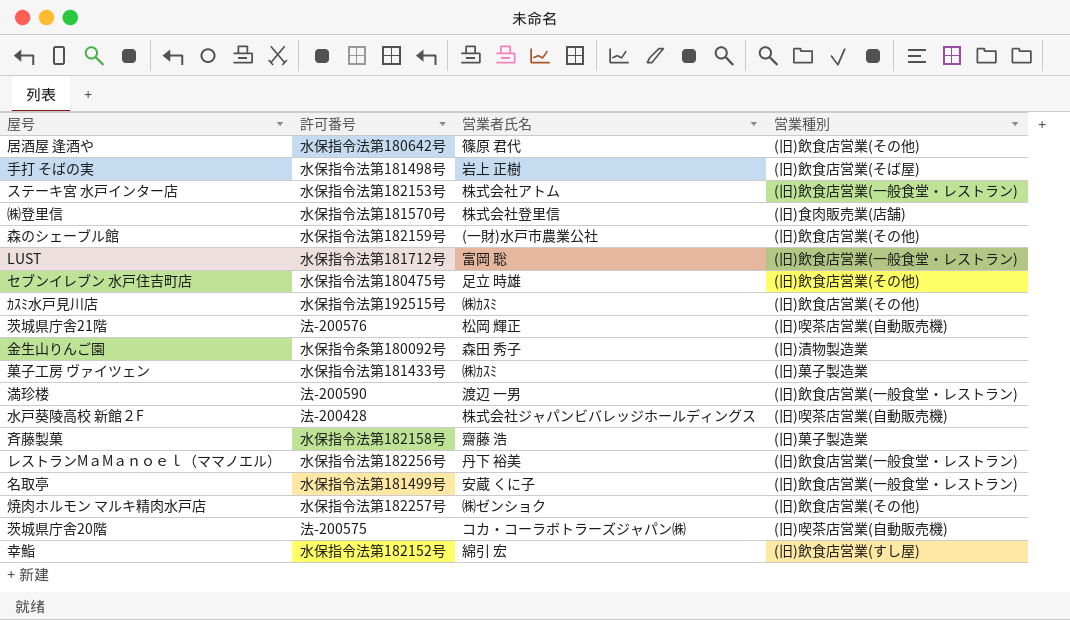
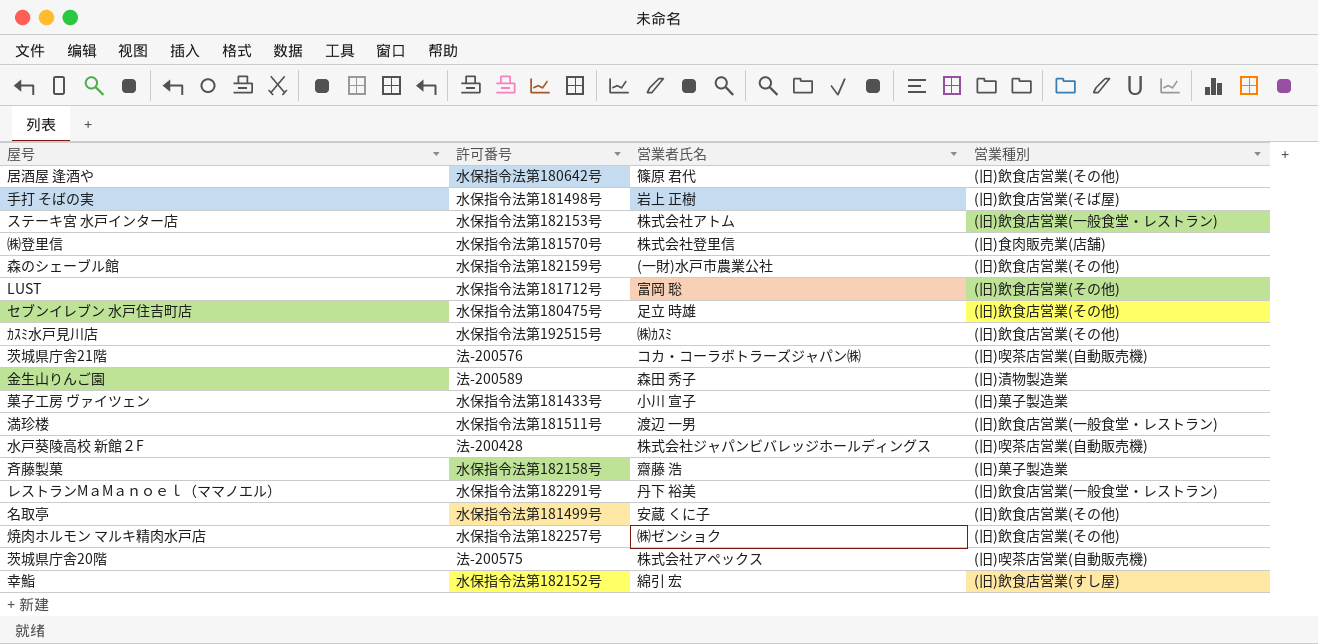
LUST | 営業種別: (旧)飲食店営業(一般食堂・レストラン) -> (旧)飲食店営業(その他)
茨城県庁舎21階 | 営業者氏名: 松岡 輝正 -> コカ・コーラボトラーズジャパン㈱
金生山りんご園 | 許可番号: 水保指令条第180092号 -> 法-200589
菓子工房 ヴァイツェン | 営業者氏名: ㈱ｶｽﾐ -> 小川 宣子
満珍楼 | 許可番号: 法-200590 -> 水保指令法第181511号
レストランMａMａｎｏｅｌ（ママノエル） | 許可番号: 水保指令法第182256号 -> 水保指令法第182291号
名取亭 | 営業種別: (旧)飲食店営業(一般食堂・レストラン) -> (旧)飲食店営業(その他)
茨城県庁舎20階 | 営業者氏名: コカ・コーラボトラーズジャパン㈱ -> 株式会社アペックス

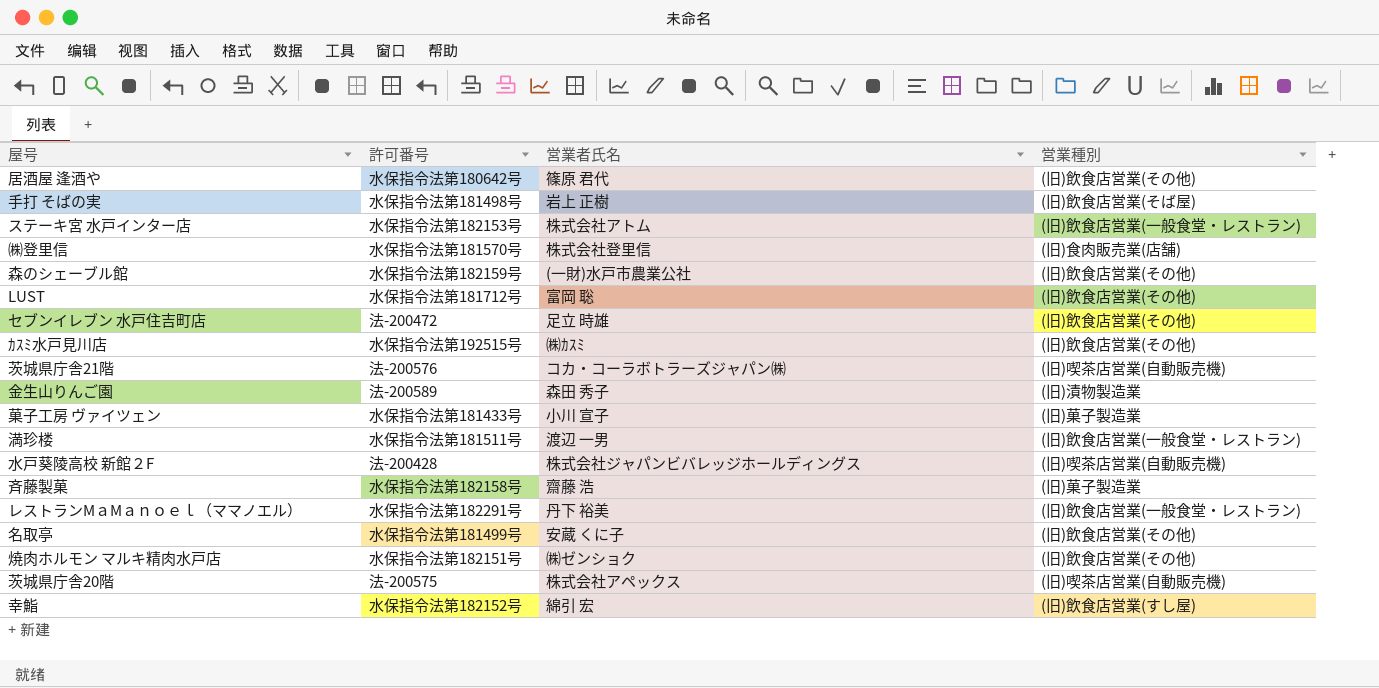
セブンイレブン 水戸住吉町店 | 許可番号: 水保指令法第180475号 -> 法-200472
焼肉ホルモン マルキ精肉水戸店 | 許可番号: 水保指令法第182257号 -> 水保指令法第182151号

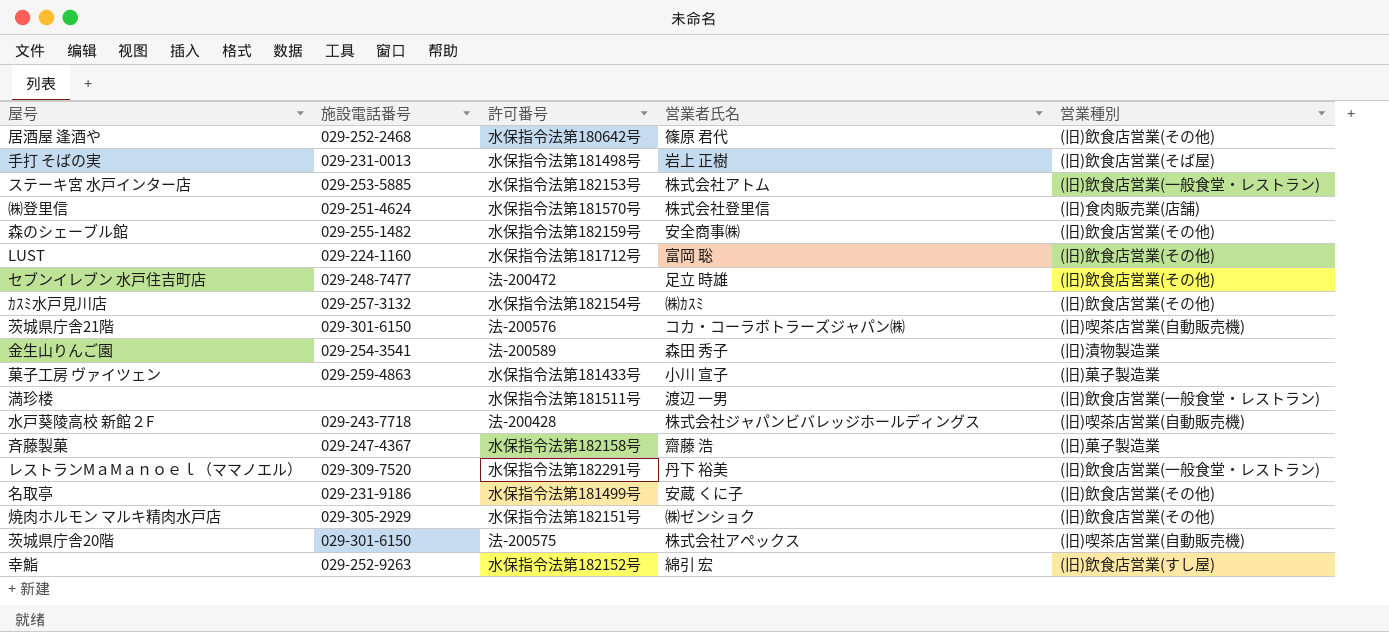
column 施設電話番号 | position: none -> 2
森のシェーブル館 | 営業者氏名: (一財)水戸市農業公社 -> 安全商事㈱
ｶｽﾐ水戸見川店 | 許可番号: 水保指令法第192515号 -> 水保指令法第182154号

